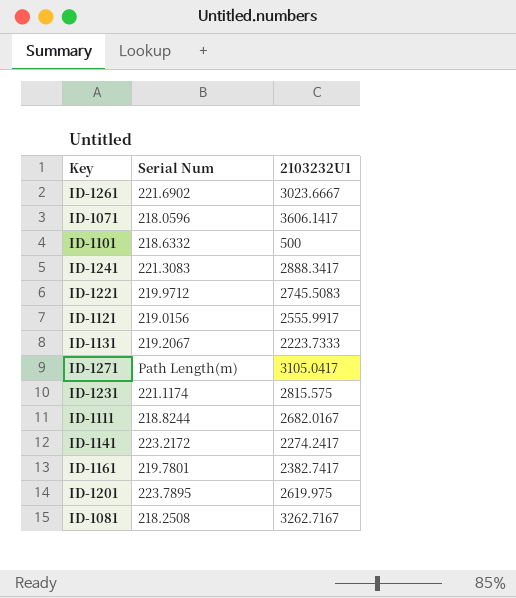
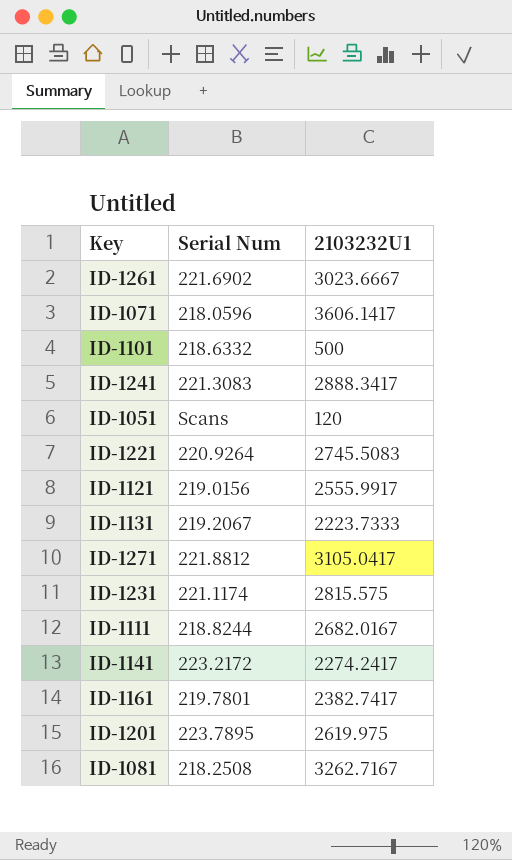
row ID-1051: none -> Scans | 120
ID-1221 | Serial Num: 219.9712 -> 220.9264
ID-1271 | Serial Num: Path Length(m) -> 221.8812

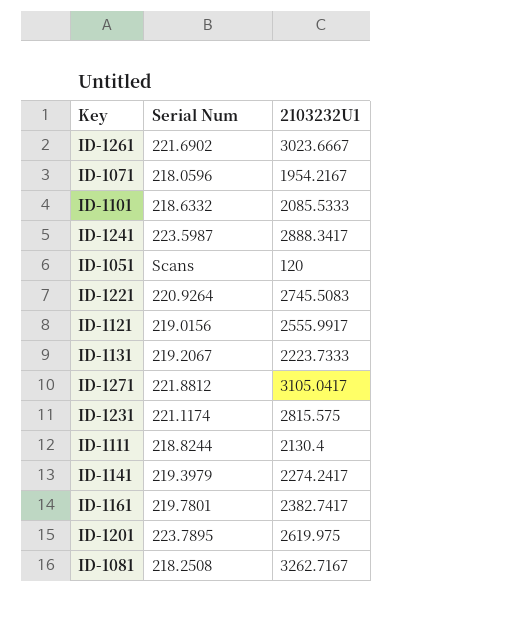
ID-1071 | 2103232U1: 3606.1417 -> 1954.2167
ID-1101 | 2103232U1: 500 -> 2085.5333
ID-1241 | Serial Num: 221.3083 -> 223.5987
ID-1111 | 2103232U1: 2682.0167 -> 2130.4
ID-1141 | Serial Num: 223.2172 -> 219.3979

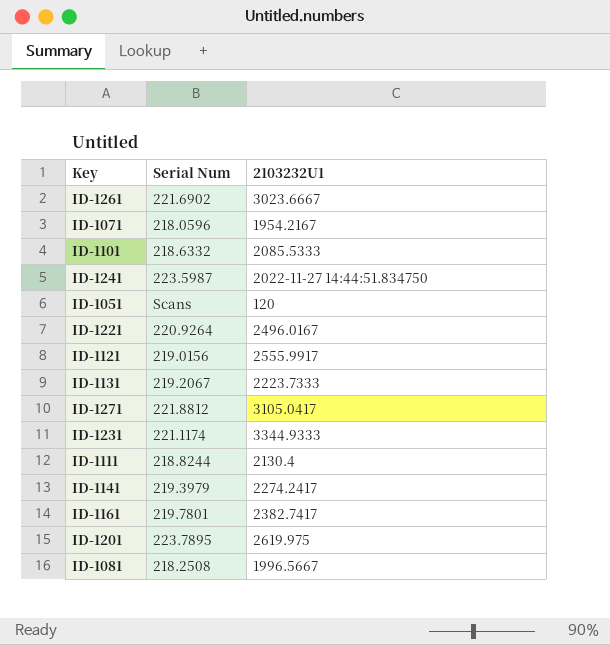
ID-1241 | 2103232U1: 2888.3417 -> 2022-11-27 14:44:51.834750
ID-1221 | 2103232U1: 2745.5083 -> 2496.0167
ID-1231 | 2103232U1: 2815.575 -> 3344.9333
ID-1081 | 2103232U1: 3262.7167 -> 1996.5667

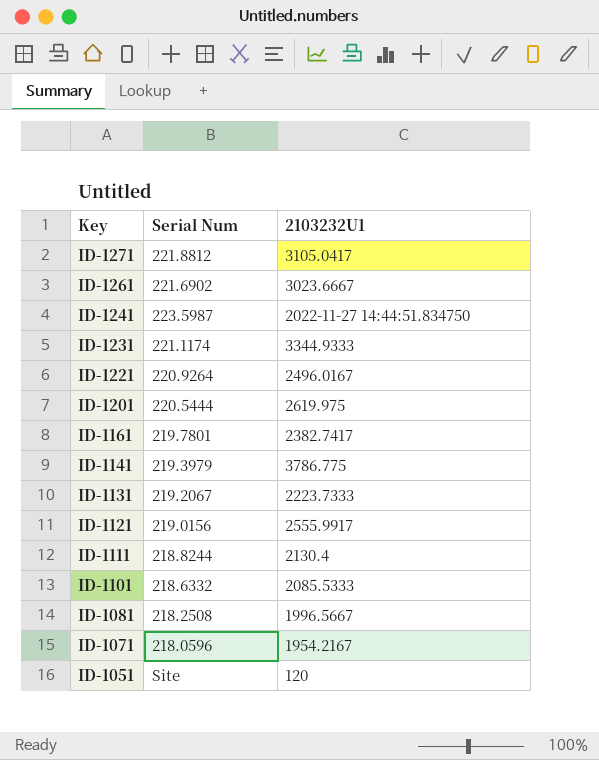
row order: none -> Key descending
ID-1201 | Serial Num: 223.7895 -> 220.5444
ID-1141 | 2103232U1: 2274.2417 -> 3786.775
ID-1051 | Serial Num: Scans -> Site

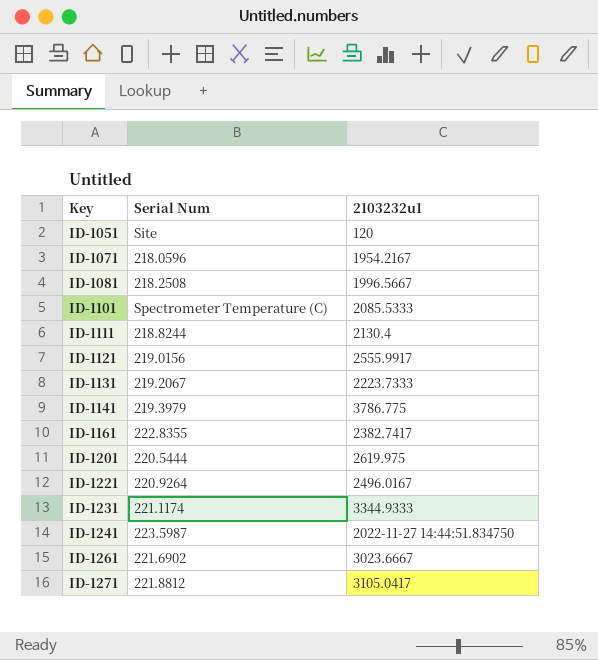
row order: Key descending -> Key ascending
column name: 2103232U1 -> 2103232u1
ID-1101 | Serial Num: 218.6332 -> Spectrometer Temperature (C)
ID-1161 | Serial Num: 219.7801 -> 222.8355

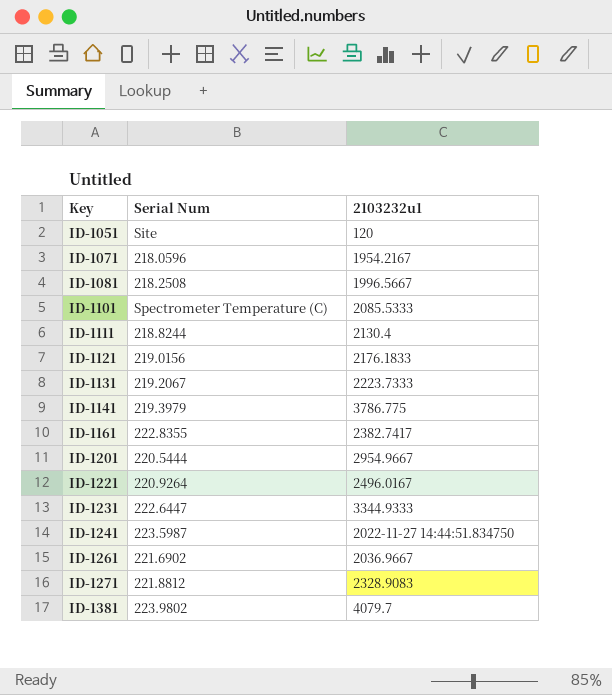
ID-1121 | 2103232u1: 2555.9917 -> 2176.1833
ID-1201 | 2103232u1: 2619.975 -> 2954.9667
ID-1231 | Serial Num: 221.1174 -> 222.6447
ID-1261 | 2103232u1: 3023.6667 -> 2036.9667
ID-1271 | 2103232u1: 3105.0417 -> 2328.9083
row ID-1381: none -> 223.9802 | 4079.7

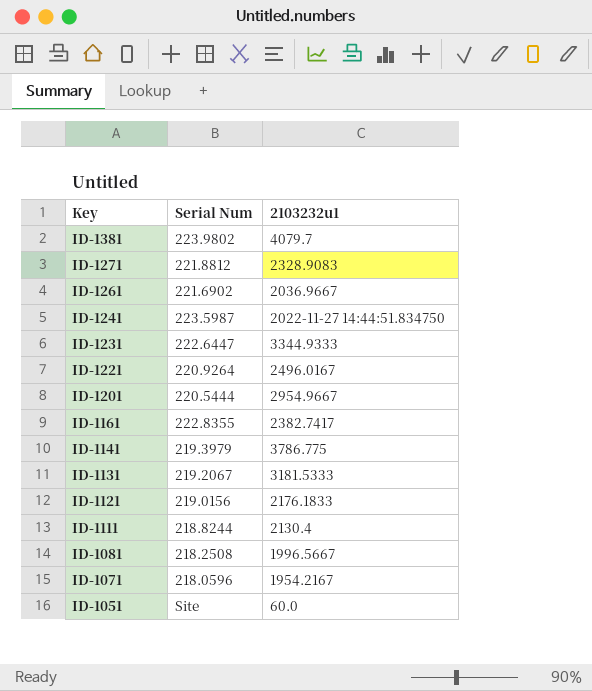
row order: Key ascending -> Key descending
row ID-1101: Spectrometer Temperature (C) | 2085.5333 -> none
ID-1131 | 2103232u1: 2223.7333 -> 3181.5333
ID-1051 | 2103232u1: 120 -> 60.0

